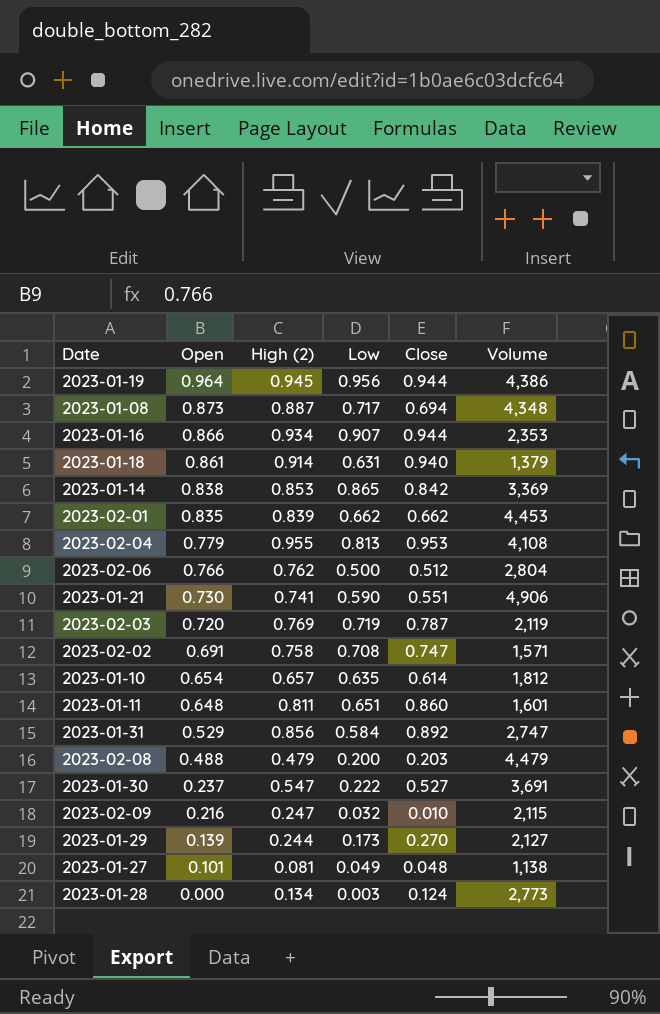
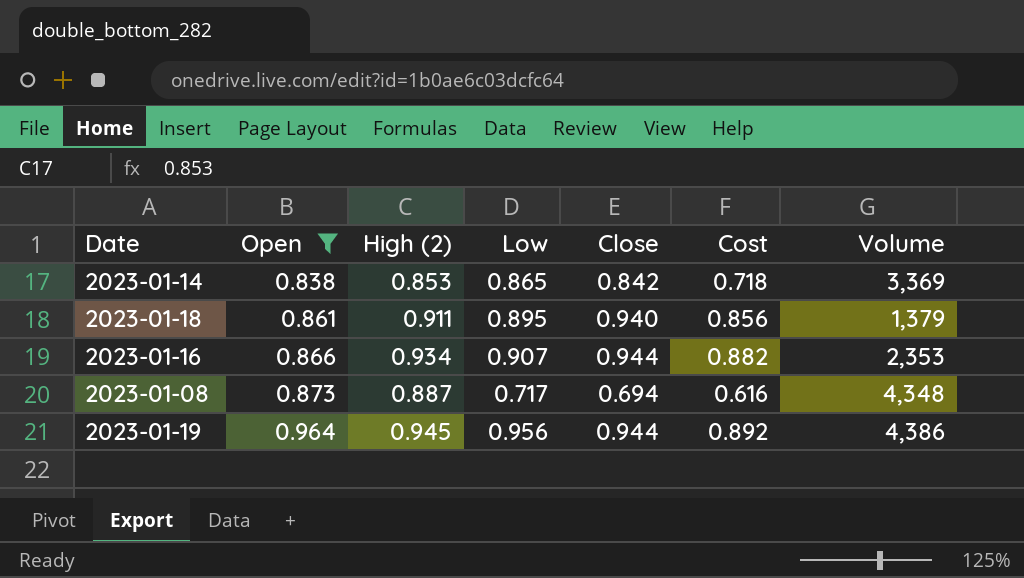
filter: none -> Open >= 0.838
row order: Open descending -> Open ascending
column Cost | formula: none -> [High (2)] * [Close]
2023-01-18 | High (2): 0.914 -> 0.911
2023-01-18 | Low: 0.631 -> 0.895

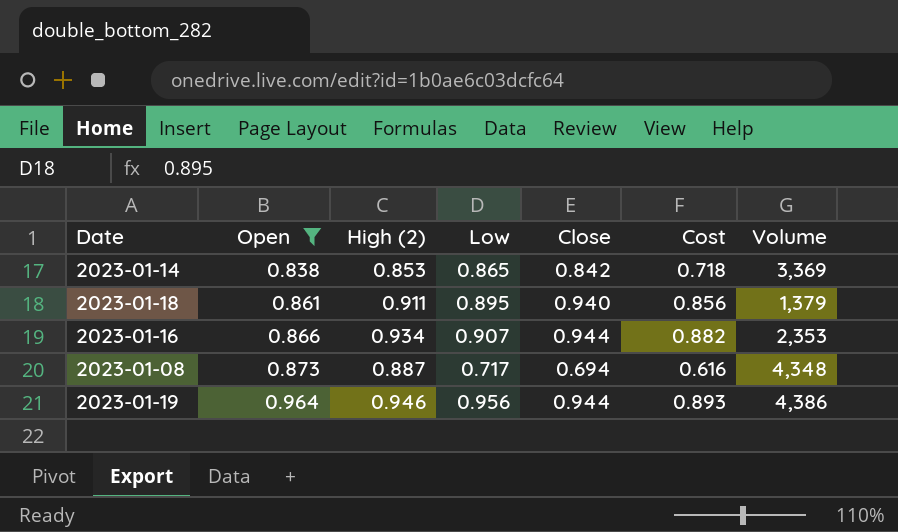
2023-01-19 | High (2): 0.945 -> 0.946
2023-01-19 | Cost: 0.892 -> 0.893

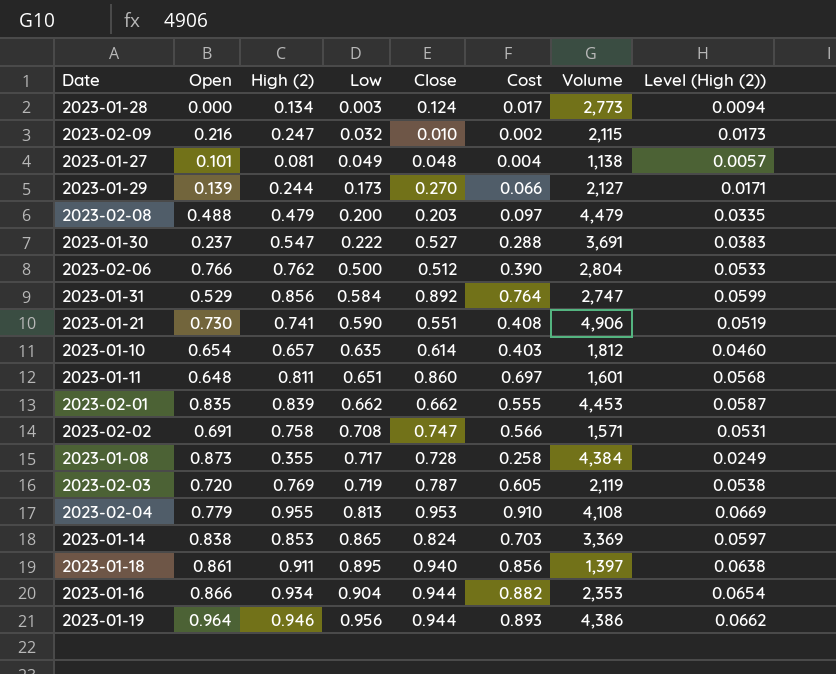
filter: Open >= 0.838 -> none
row order: Open ascending -> Low ascending
column Level (High (2)) | formula: none -> [High (2)] * 0.07
2023-01-08 | High (2): 0.887 -> 0.355
2023-01-08 | Close: 0.694 -> 0.728
2023-01-08 | Cost: 0.616 -> 0.258
2023-01-08 | Volume: 4,348 -> 4,384
2023-01-14 | Close: 0.842 -> 0.824
2023-01-14 | Cost: 0.718 -> 0.703
2023-01-18 | Volume: 1,379 -> 1,397
2023-01-16 | Low: 0.907 -> 0.904

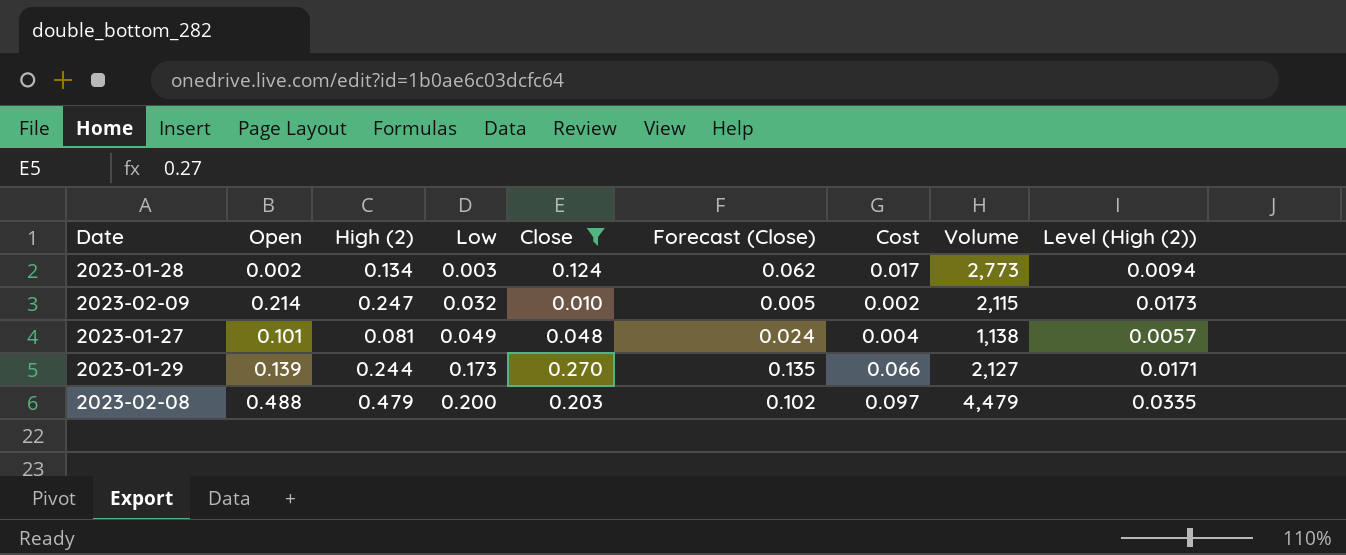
filter: none -> Close <= 0.270
column Forecast (Close) | formula: none -> [Close] * 0.5
2023-01-28 | Open: 0.000 -> 0.002
2023-02-09 | Open: 0.216 -> 0.214

